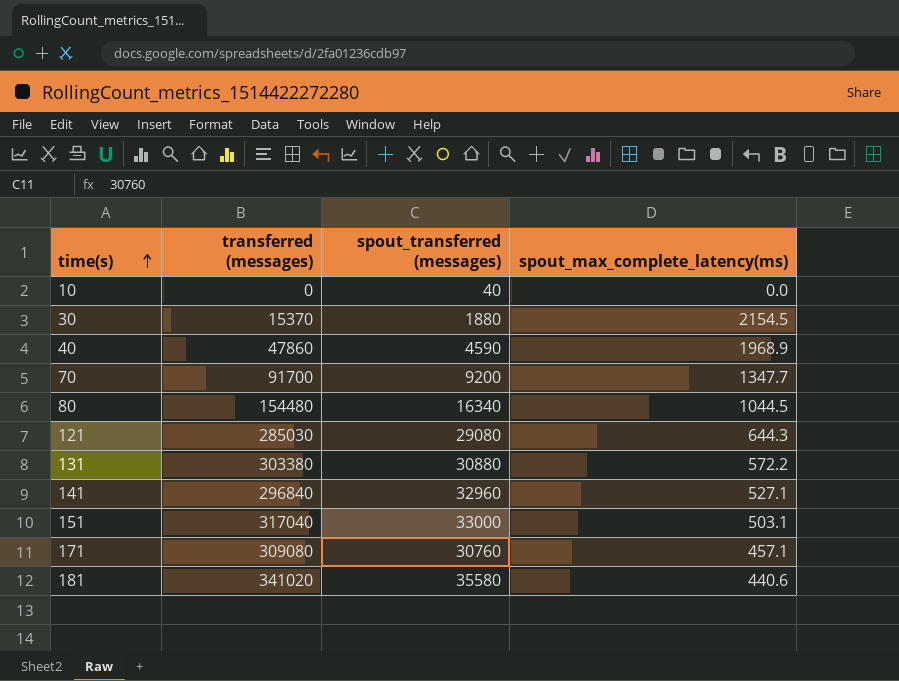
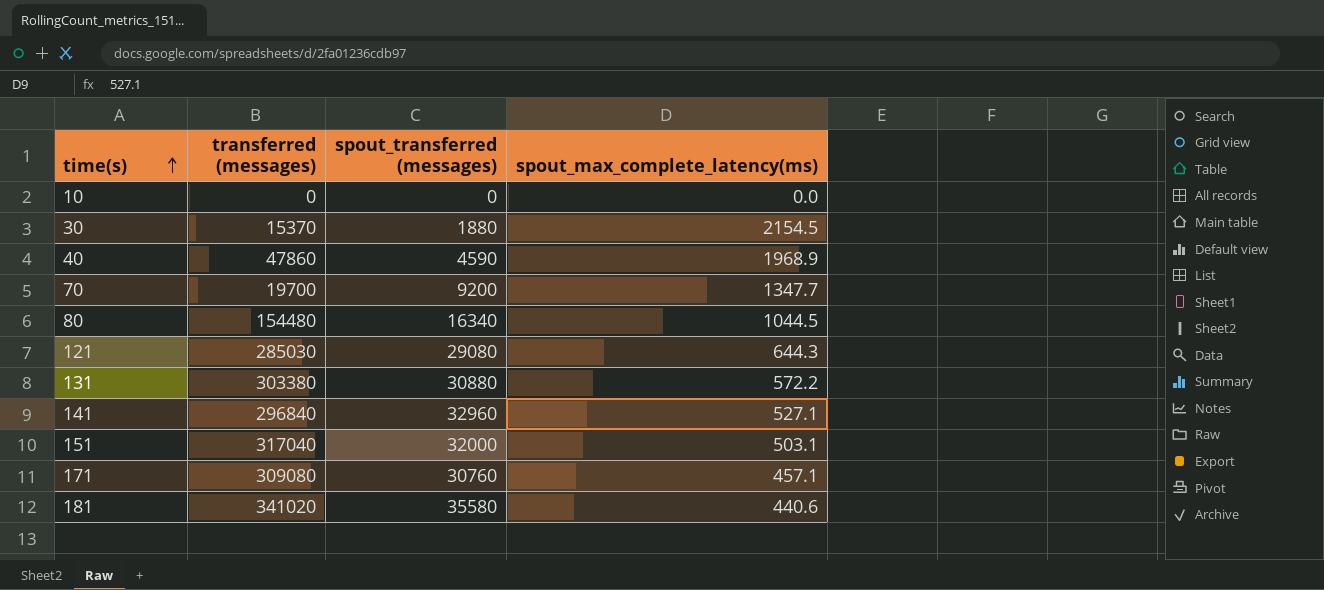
10 | spout_transferred (messages): 40 -> 0
70 | transferred (messages): 91700 -> 19700
151 | spout_transferred (messages): 33000 -> 32000

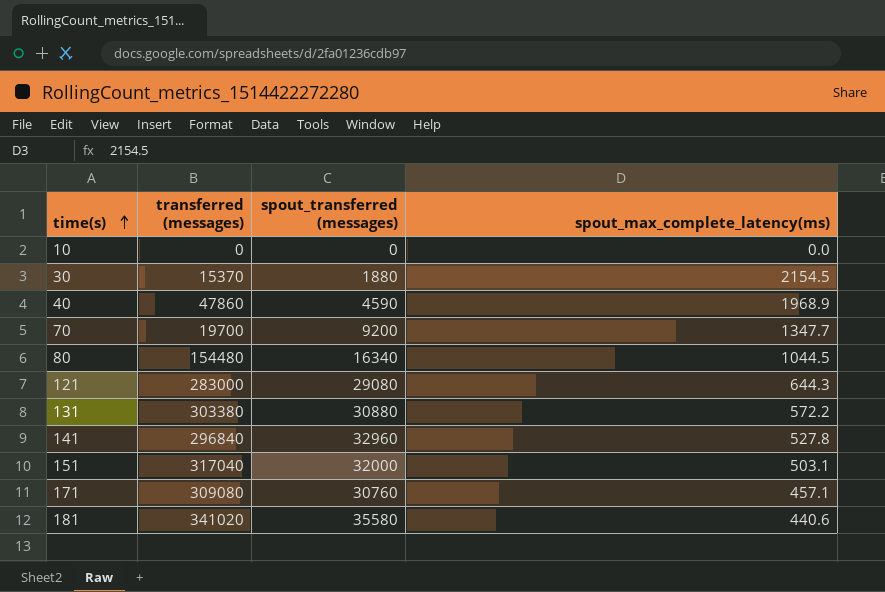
121 | transferred (messages): 285030 -> 283000
141 | spout_max_complete_latency(ms): 527.1 -> 527.8

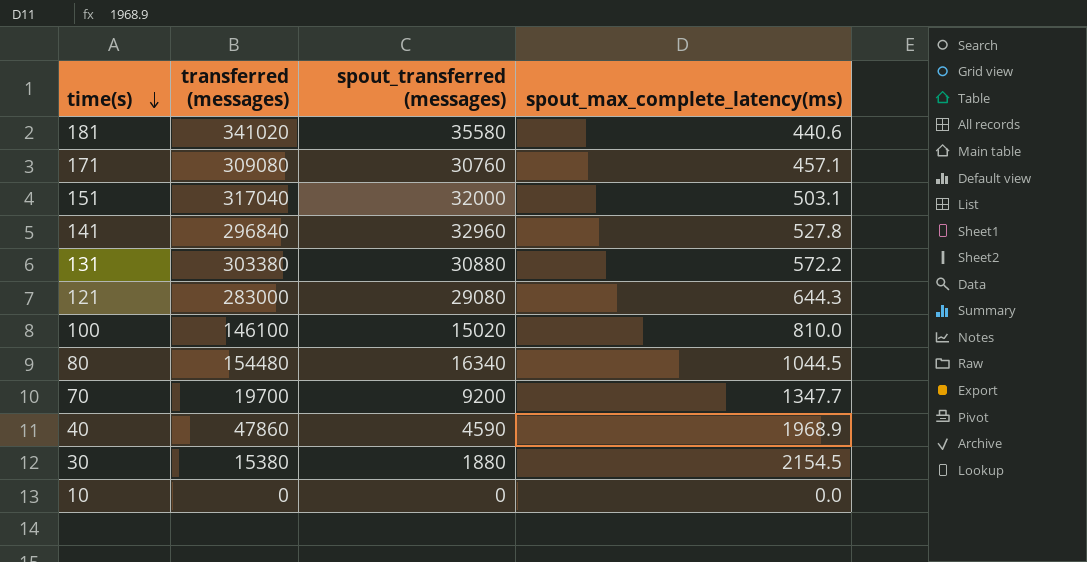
row order: time(s) ascending -> time(s) descending
row 100: none -> 146100 | 15020 | 810.0
30 | transferred (messages): 15370 -> 15380

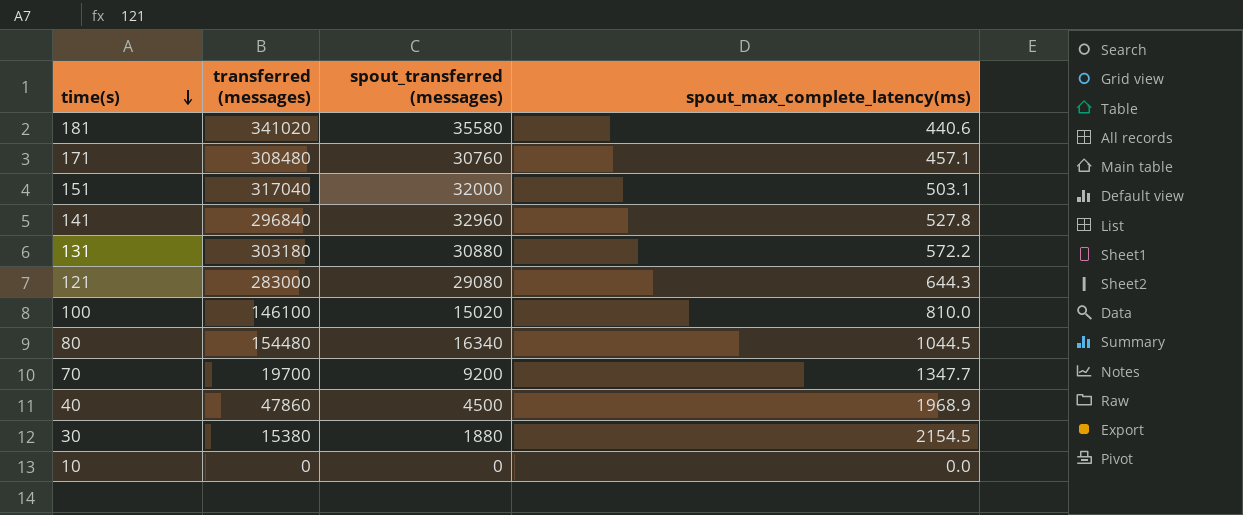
171 | transferred (messages): 309080 -> 308480
131 | transferred (messages): 303380 -> 303180
40 | spout_transferred (messages): 4590 -> 4500

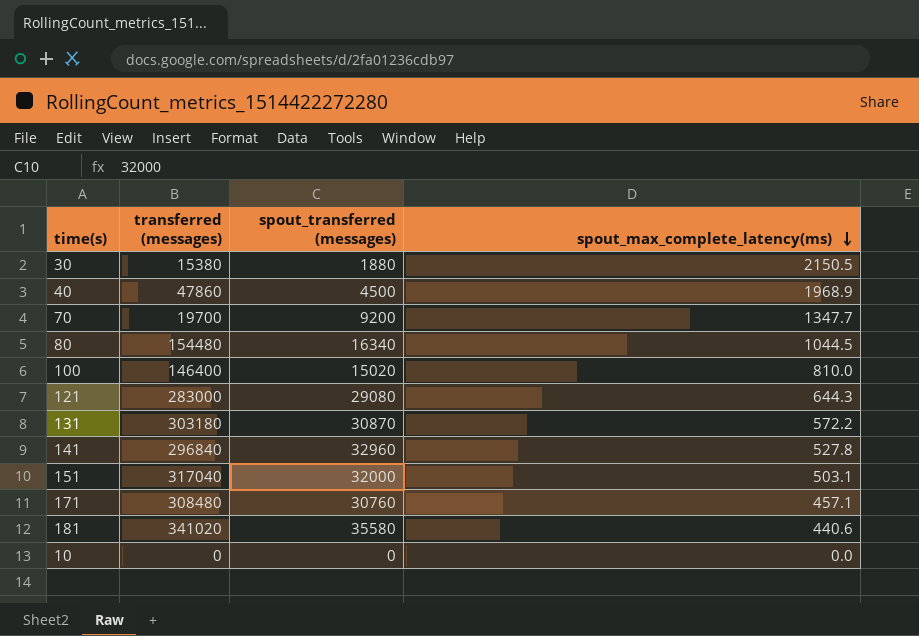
row order: time(s) descending -> spout_max_complete_latency(ms) descending
30 | spout_max_complete_latency(ms): 2154.5 -> 2150.5
100 | transferred (messages): 146100 -> 146400
131 | spout_transferred (messages): 30880 -> 30870

